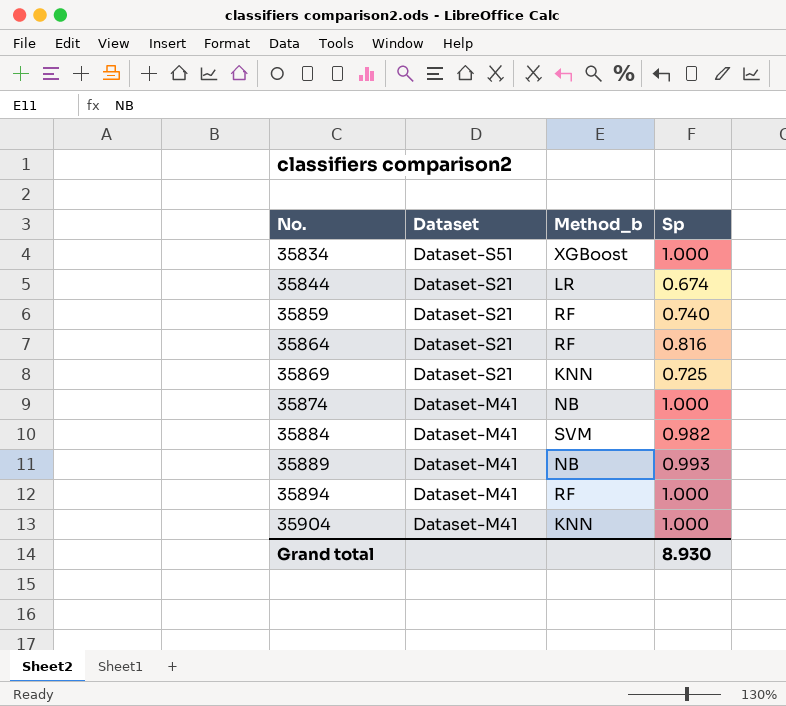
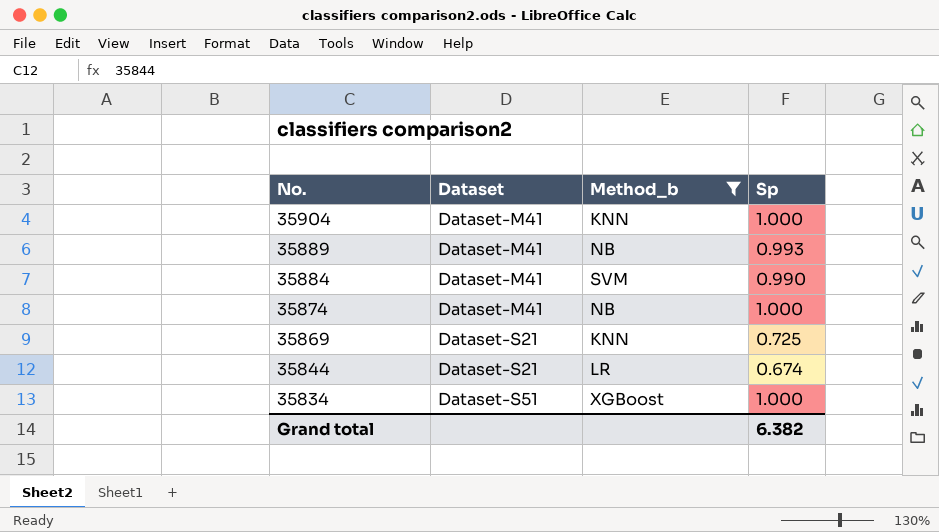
filter: none -> Method_b != RF
row order: No. ascending -> No. descending
35884 | Sp: 0.982 -> 0.990
Grand total | Sp: 8.930 -> 6.382

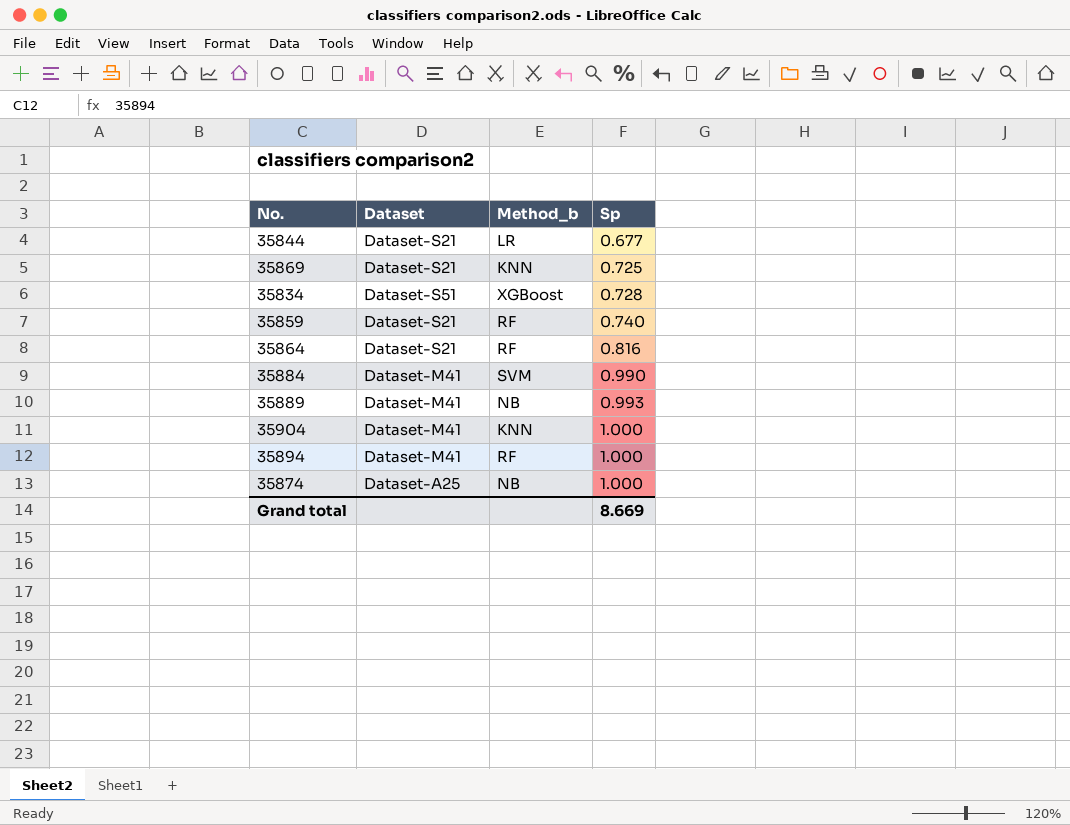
filter: Method_b != RF -> none
row order: No. descending -> Sp ascending
35844 | Sp: 0.674 -> 0.677
35834 | Sp: 1.000 -> 0.728
35874 | Dataset: Dataset-M41 -> Dataset-A25
Grand total | Sp: 6.382 -> 8.669

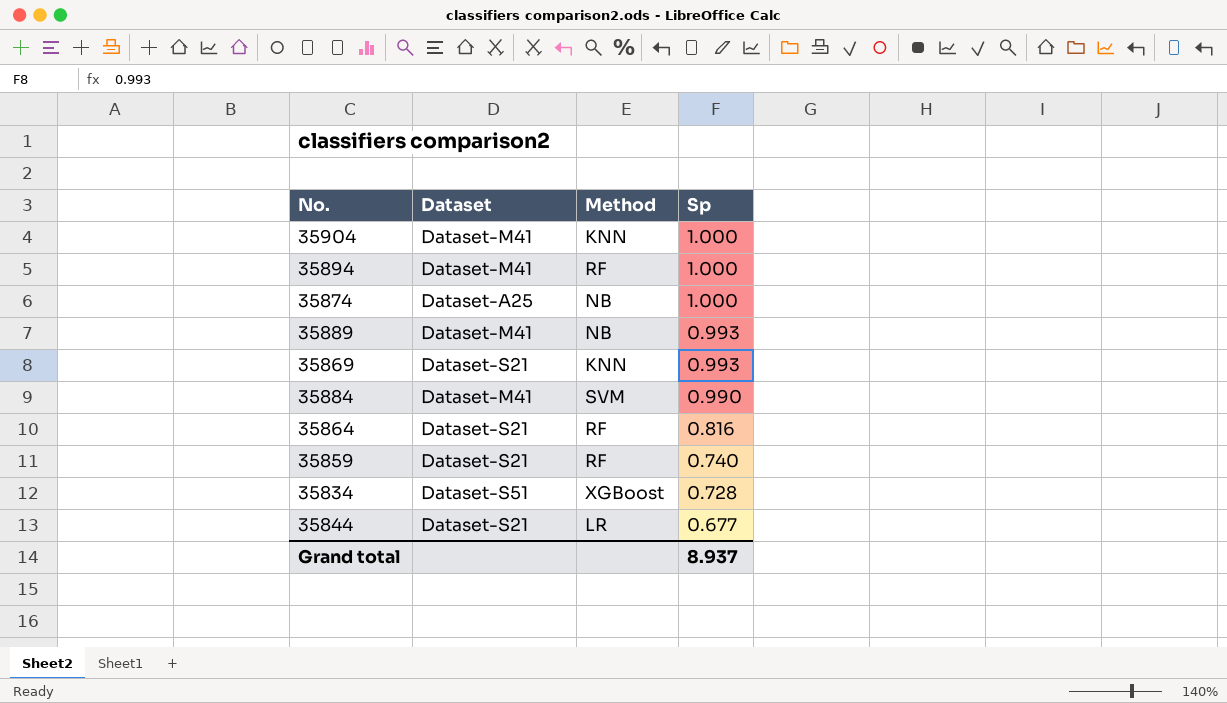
row order: Sp ascending -> Sp descending
column name: Method_b -> Method
35869 | Sp: 0.725 -> 0.993
Grand total | Sp: 8.669 -> 8.937

